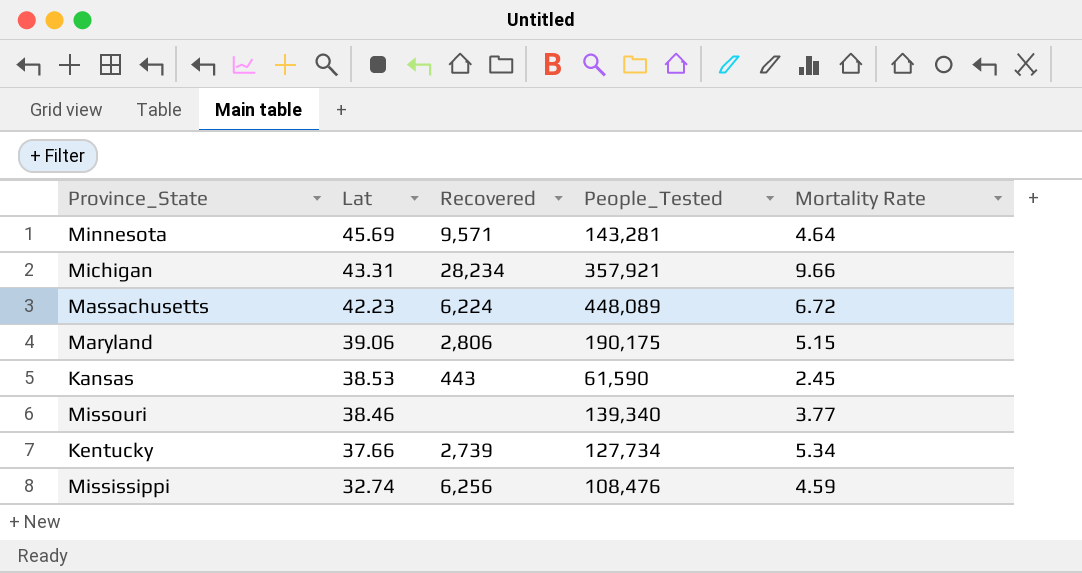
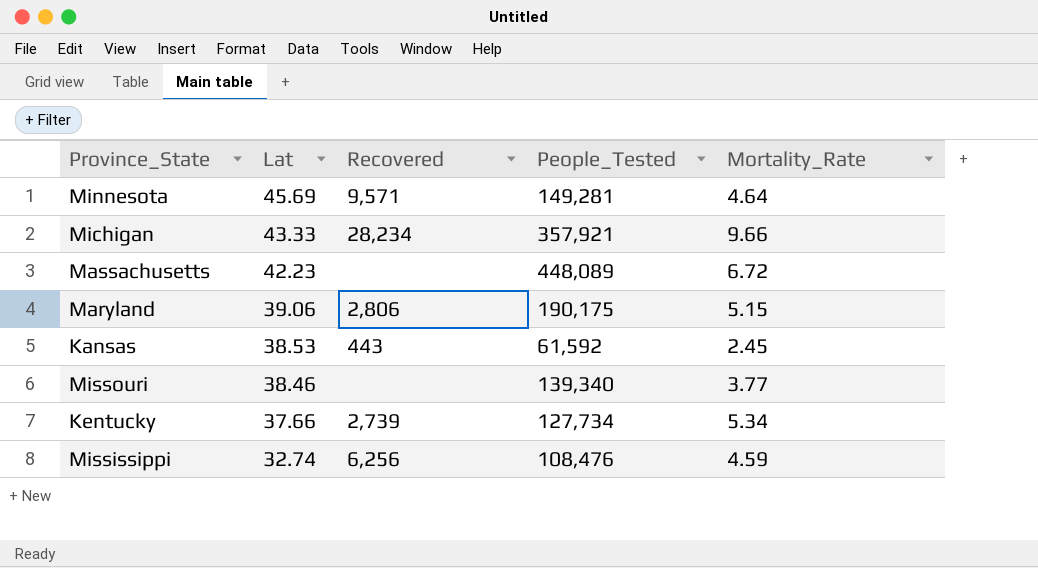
column name: Mortality Rate -> Mortality_Rate
Minnesota | People_Tested: 143,281 -> 149,281
Michigan | Lat: 43.31 -> 43.33
Massachusetts | Recovered: 6,224 -> none
Kansas | People_Tested: 61,590 -> 61,592

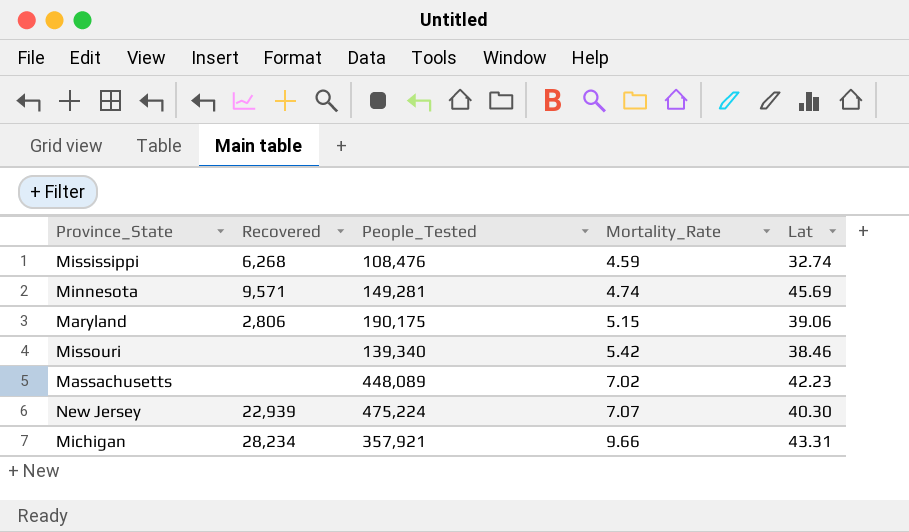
row order: Lat descending -> Mortality_Rate ascending
column Lat | position: 2 -> 5
row Kansas: 38.53 | 443 | 61,592 | 2.45 -> none
row Kentucky: 37.66 | 2,739 | 127,734 | 5.34 -> none
Mississippi | Recovered: 6,256 -> 6,268
Minnesota | Mortality_Rate: 4.64 -> 4.74
Missouri | Mortality_Rate: 3.77 -> 5.42
Massachusetts | Mortality_Rate: 6.72 -> 7.02
row New Jersey: none -> 22,939 | 475,224 | 7.07 | 40.30
Michigan | Lat: 43.33 -> 43.31

